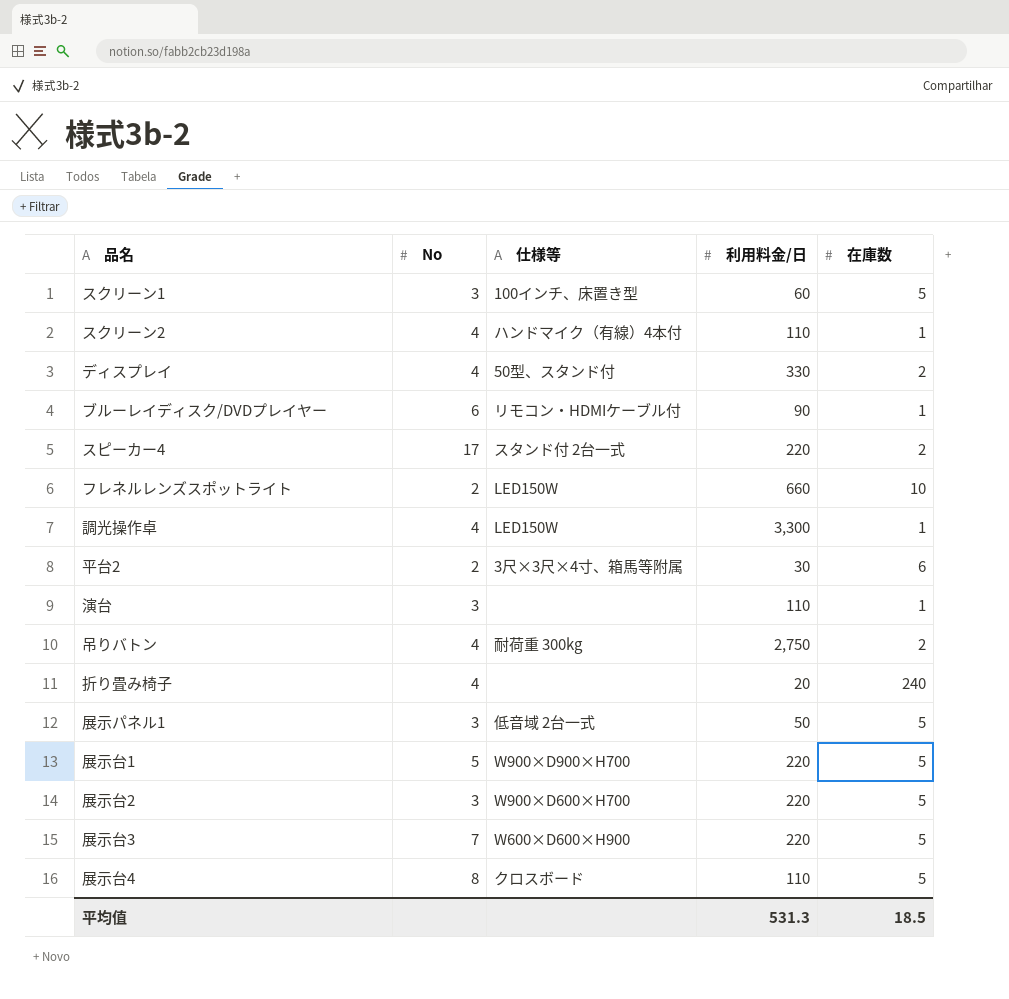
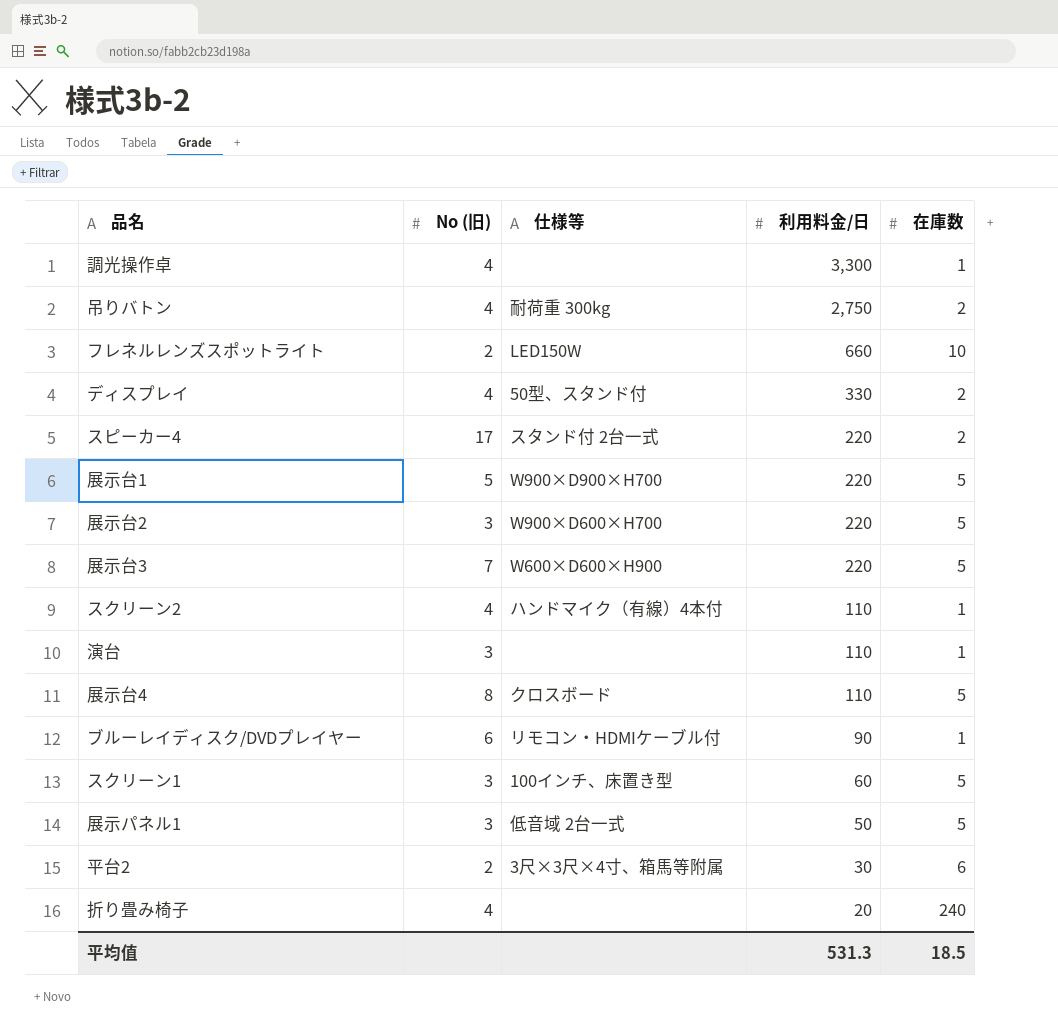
row order: none -> 利用料金/日 descending
column name: No -> No (旧)
調光操作卓 | 仕様等: LED150W -> none

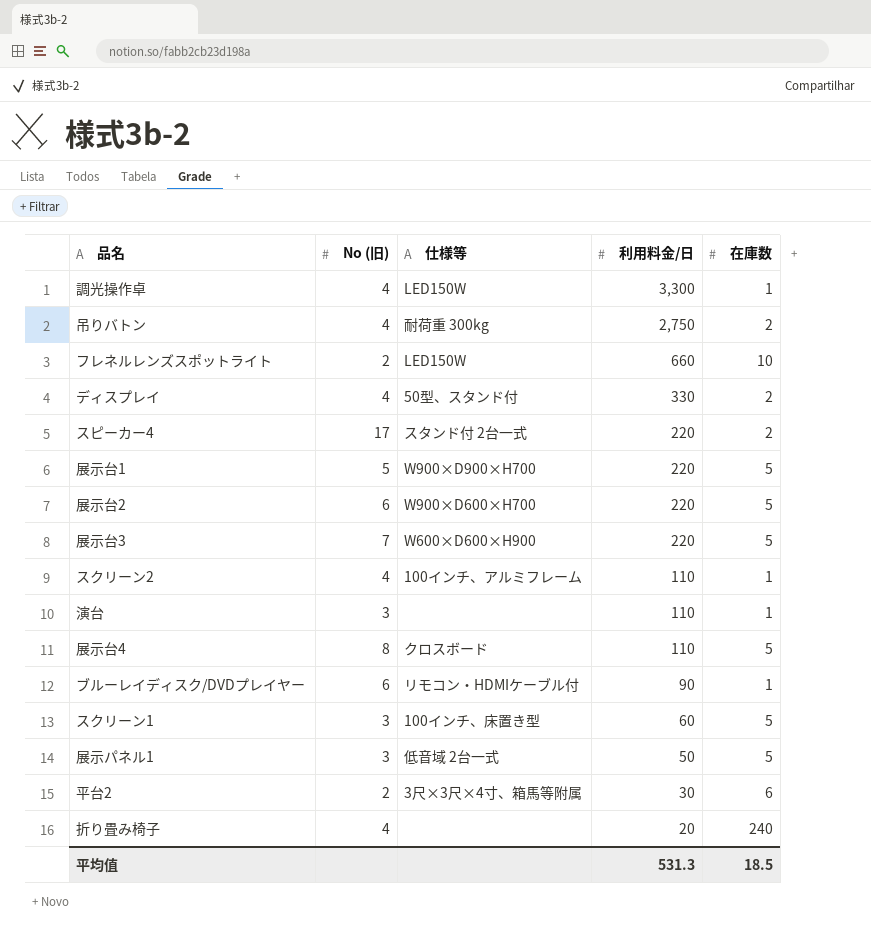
調光操作卓 | 仕様等: none -> LED150W
展示台2 | No (旧): 3 -> 6
スクリーン2 | 仕様等: ハンドマイク（有線）4本付 -> 100インチ、アルミフレーム

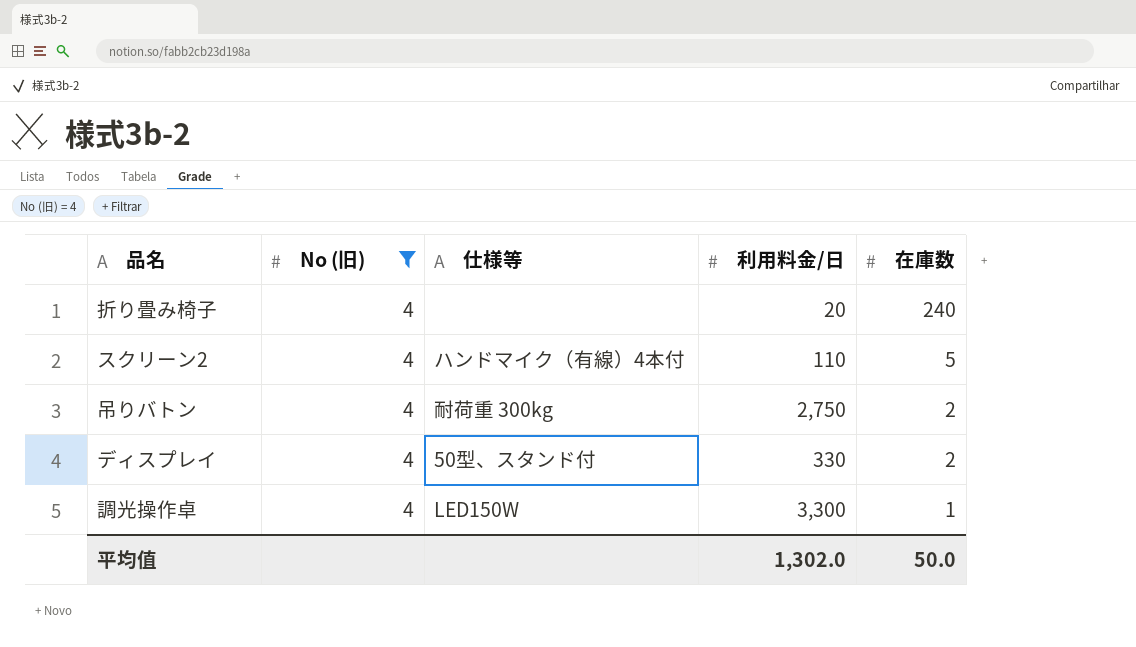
filter: none -> No (旧) = 4
row order: 利用料金/日 descending -> 在庫数 descending
スクリーン2 | 仕様等: 100インチ、アルミフレーム -> ハンドマイク（有線）4本付
スクリーン2 | 在庫数: 1 -> 5
平均值 | 利用料金/日: 531.3 -> 1,302.0
平均值 | 在庫数: 18.5 -> 50.0

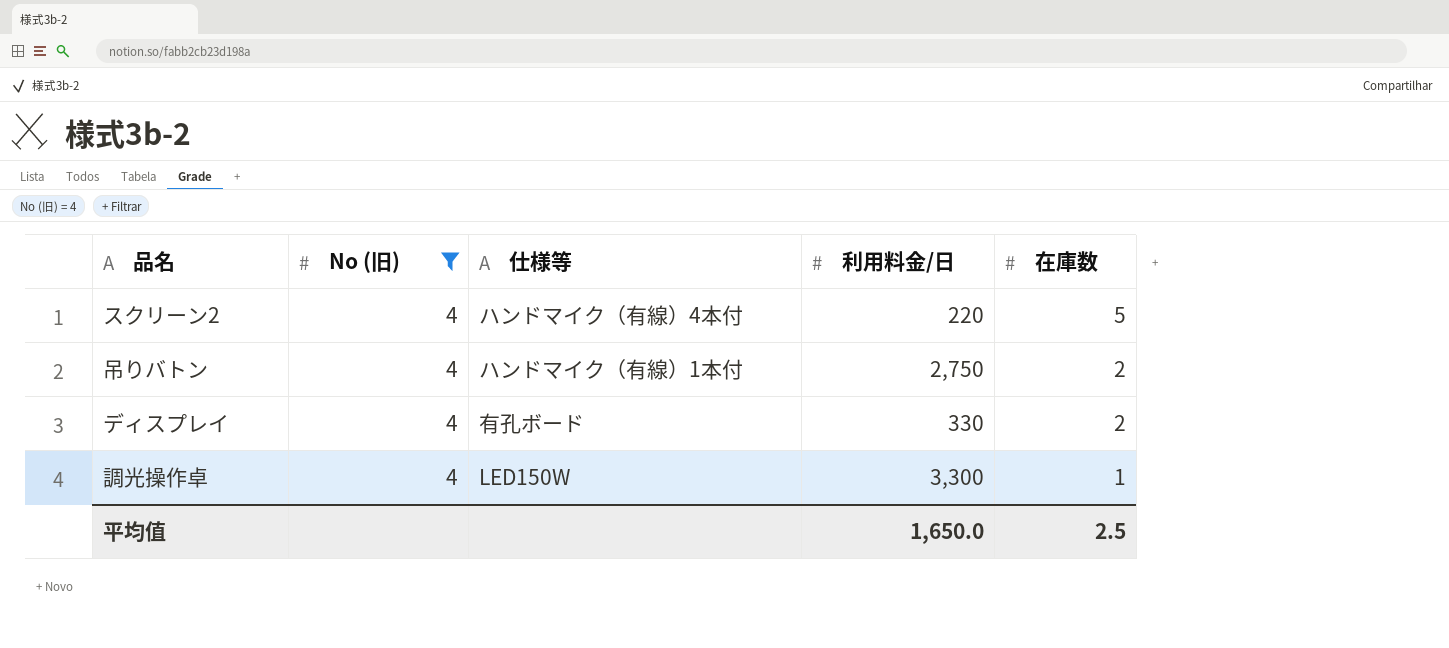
row 折り畳み椅子: 4 | none | 20 | 240 -> none
スクリーン2 | 利用料金/日: 110 -> 220
吊りバトン | 仕様等: 耐荷重 300kg -> ハンドマイク（有線）1本付
ディスプレイ | 仕様等: 50型、スタンド付 -> 有孔ボード
平均值 | 利用料金/日: 1,302.0 -> 1,650.0
平均值 | 在庫数: 50.0 -> 2.5

